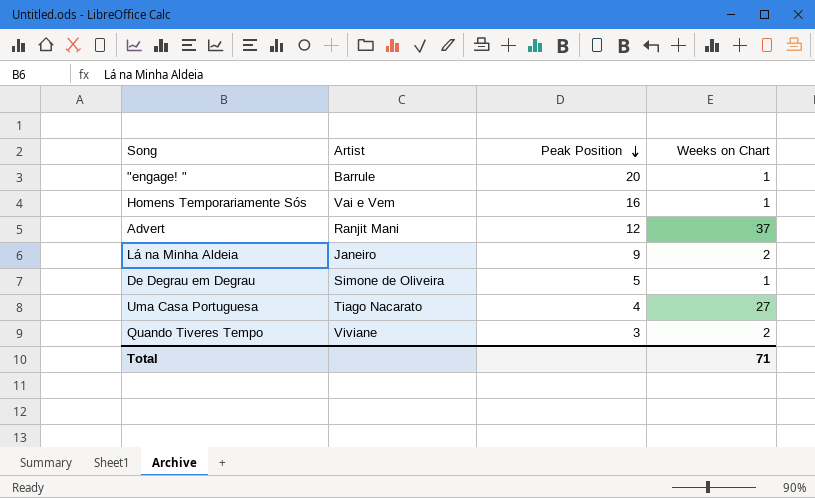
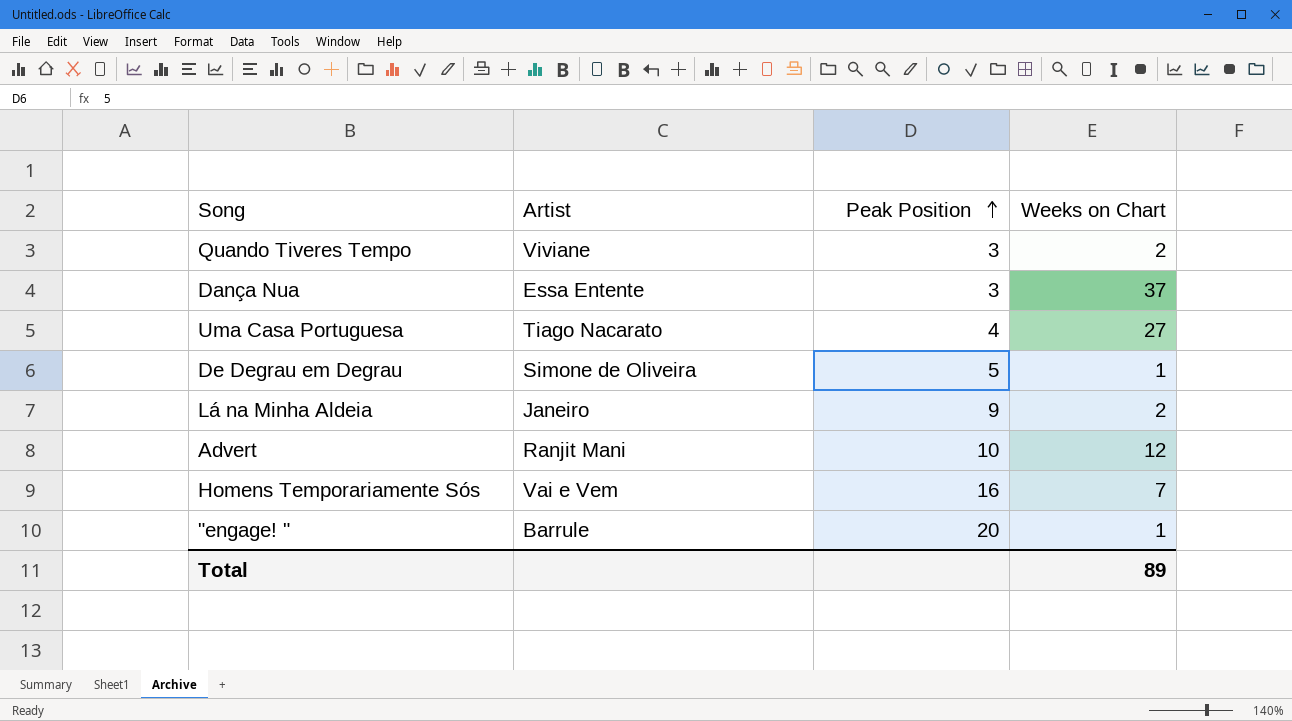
row order: Peak Position descending -> Peak Position ascending
row Dança Nua: none -> Essa Entente | 3 | 37
Advert | Peak Position: 12 -> 10
Advert | Weeks on Chart: 37 -> 12
Homens Temporariamente Sós | Weeks on Chart: 1 -> 7
Total | Weeks on Chart: 71 -> 89

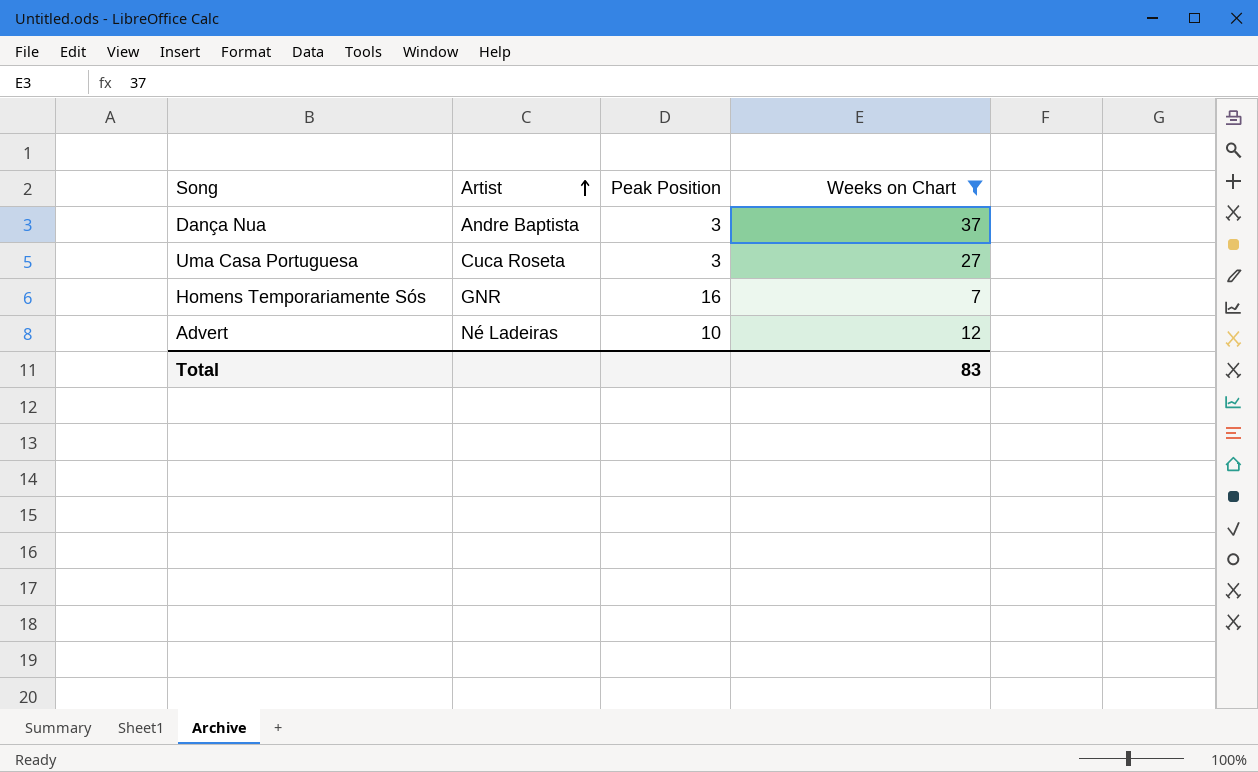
filter: none -> Weeks on Chart >= 7
row order: Peak Position ascending -> Artist ascending
Dança Nua | Artist: Essa Entente -> Andre Baptista
Uma Casa Portuguesa | Artist: Tiago Nacarato -> Cuca Roseta
Uma Casa Portuguesa | Peak Position: 4 -> 3
Homens Temporariamente Sós | Artist: Vai e Vem -> GNR
Advert | Artist: Ranjit Mani -> Né Ladeiras
Total | Weeks on Chart: 89 -> 83

